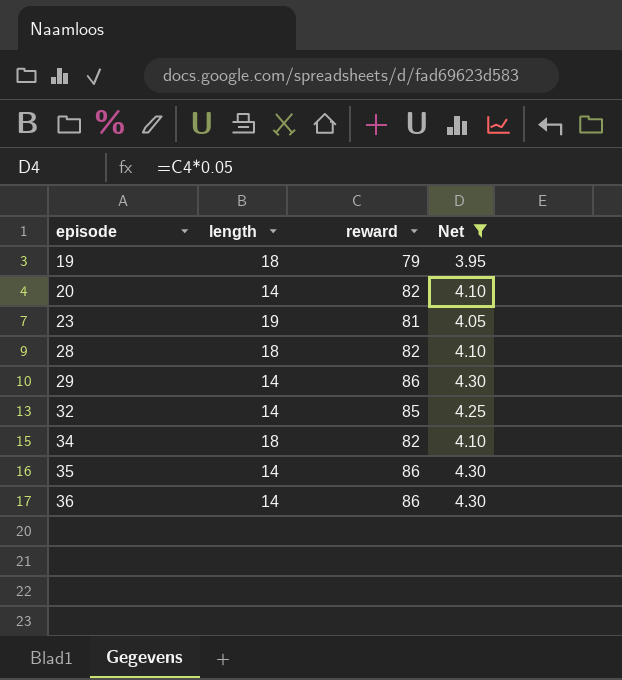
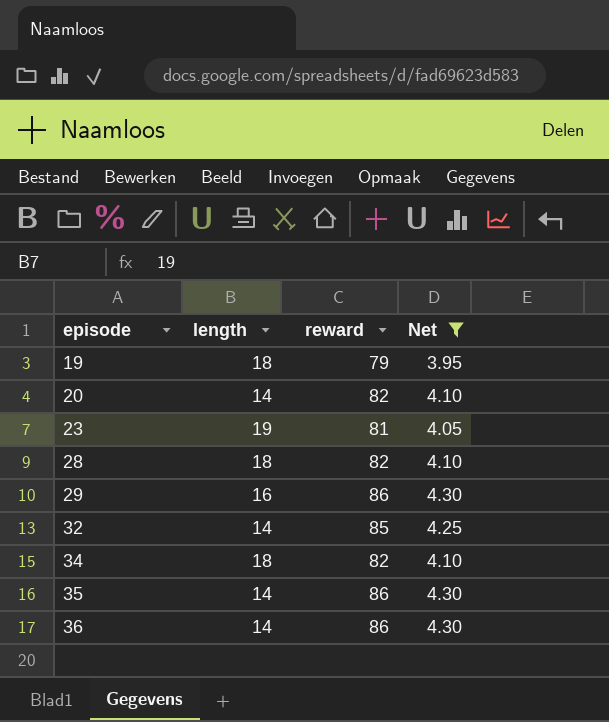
29 | length: 14 -> 16

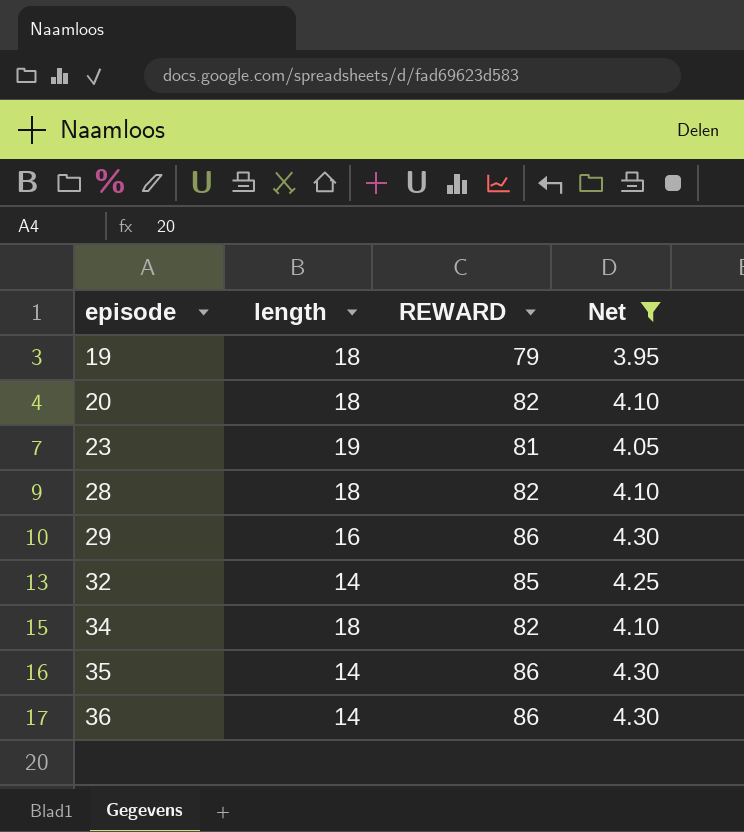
column name: reward -> REWARD
20 | length: 14 -> 18

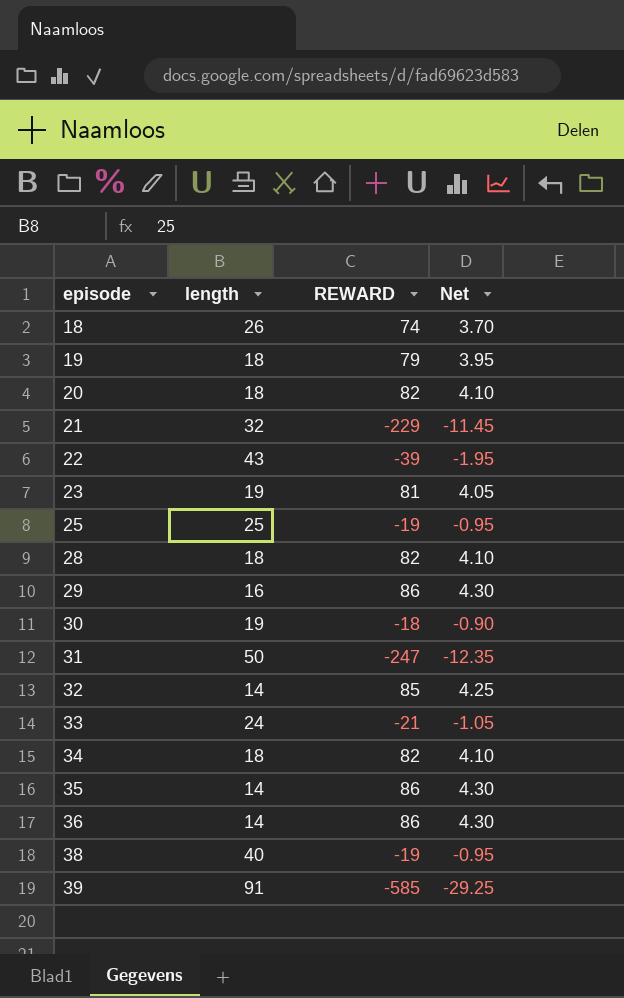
filter: Net >= 3.95 -> none

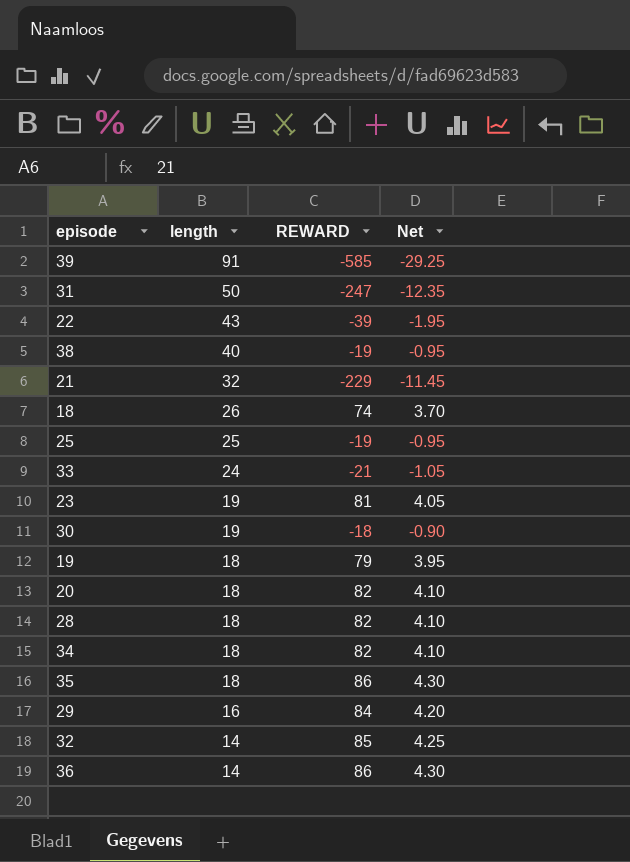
row order: episode ascending -> length descending
35 | length: 14 -> 18
29 | REWARD: 86 -> 84
29 | Net: 4.30 -> 4.20

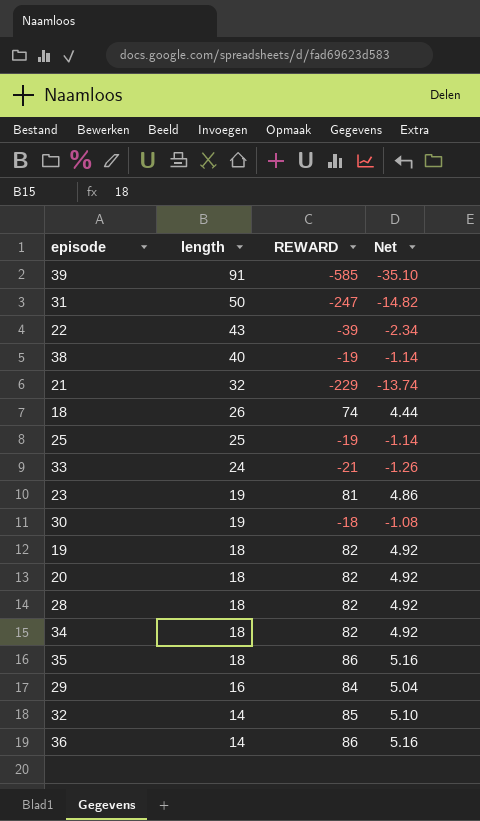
column Net | formula: [REWARD] * 0.05 -> [REWARD] * 0.06
19 | REWARD: 79 -> 82

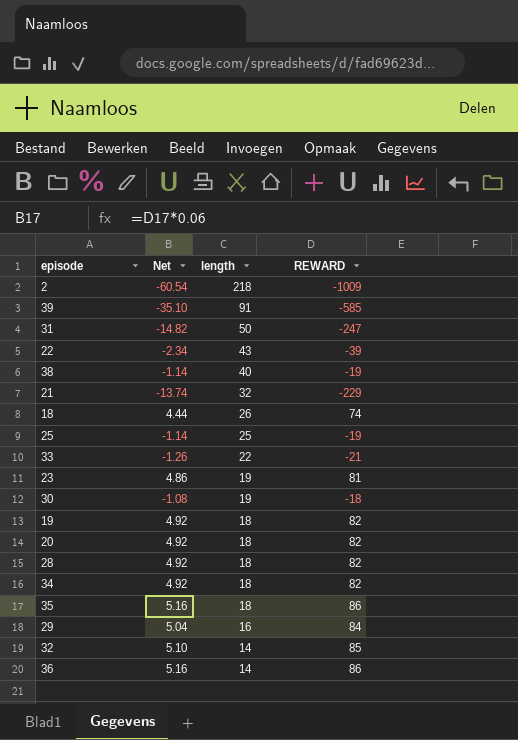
column Net | position: 4 -> 2
row 2: none -> -60.54 | 218 | -1009
33 | length: 24 -> 22

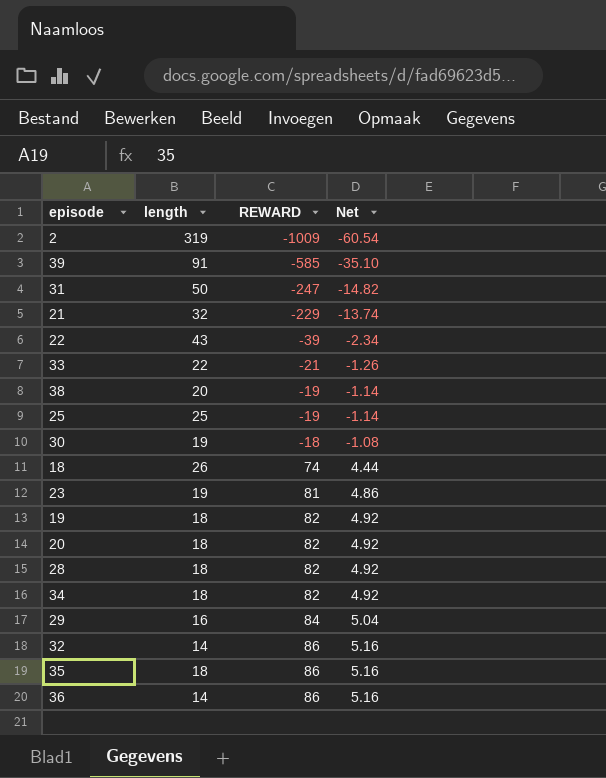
row order: length descending -> REWARD ascending
column Net | position: 2 -> 4
2 | length: 218 -> 319
38 | length: 40 -> 20
32 | REWARD: 85 -> 86
32 | Net: 5.10 -> 5.16

